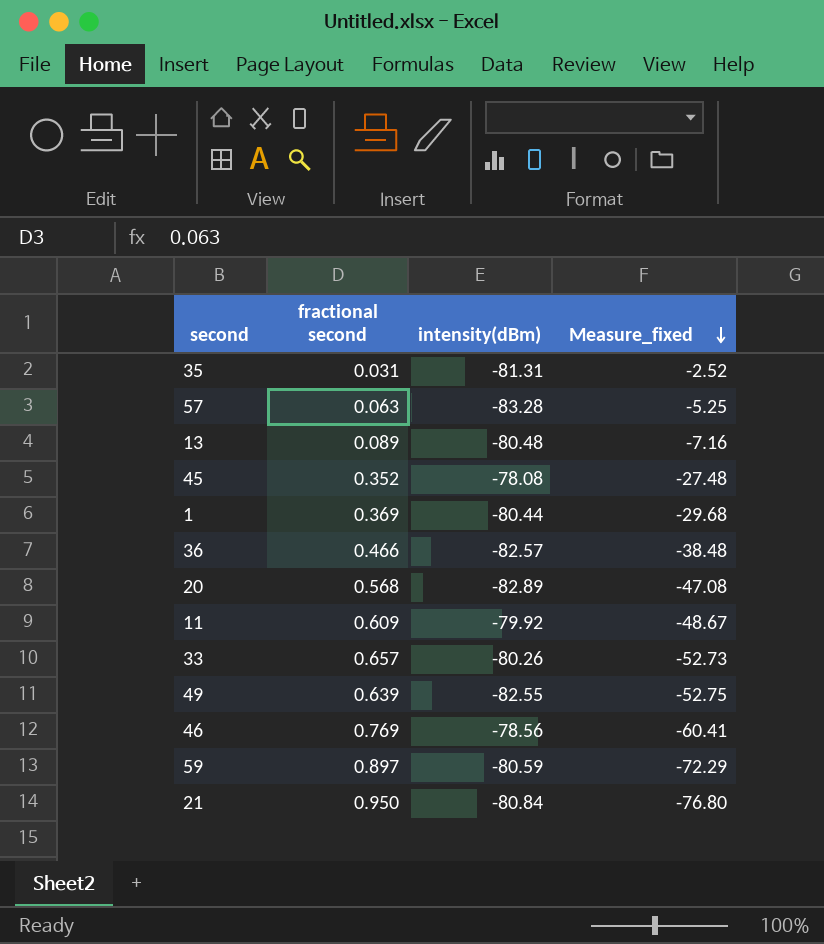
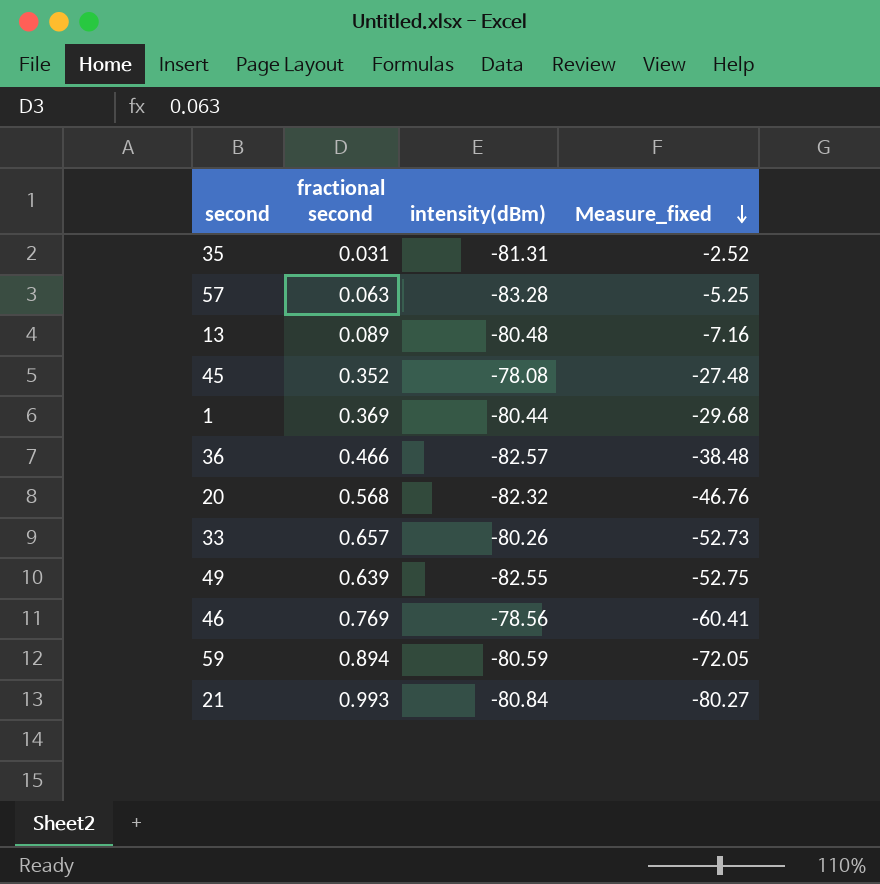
row 11: 0.609 | -79.92 | -48.67 -> none
20 | intensity(dBm): -82.89 -> -82.32
20 | Measure_fixed: -47.08 -> -46.76
59 | fractional second: 0.897 -> 0.894
59 | Measure_fixed: -72.29 -> -72.05
21 | fractional second: 0.950 -> 0.993
21 | Measure_fixed: -76.80 -> -80.27

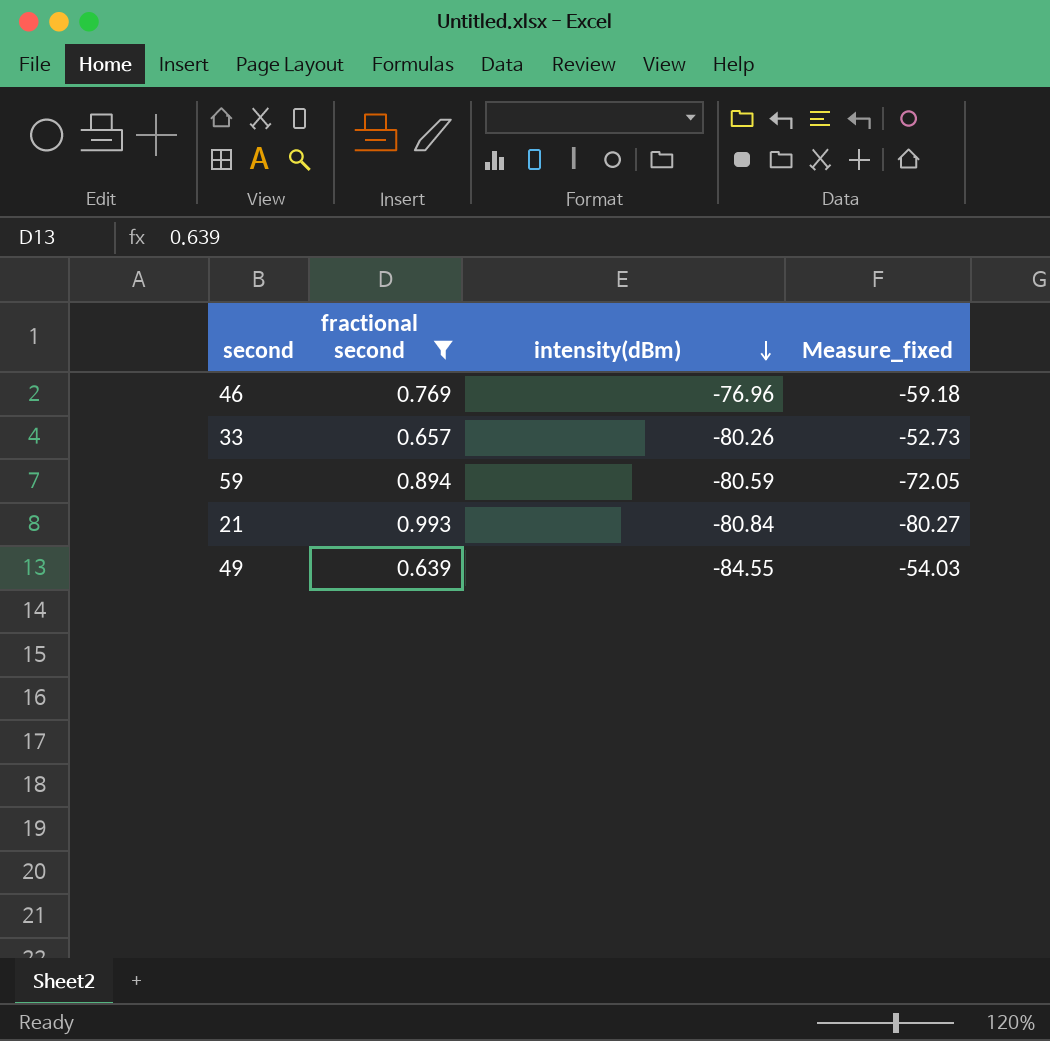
filter: none -> fractional second >= 0.639
row order: Measure_fixed descending -> intensity(dBm) descending
46 | intensity(dBm): -78.56 -> -76.96
46 | Measure_fixed: -60.41 -> -59.18
49 | intensity(dBm): -82.55 -> -84.55
49 | Measure_fixed: -52.75 -> -54.03

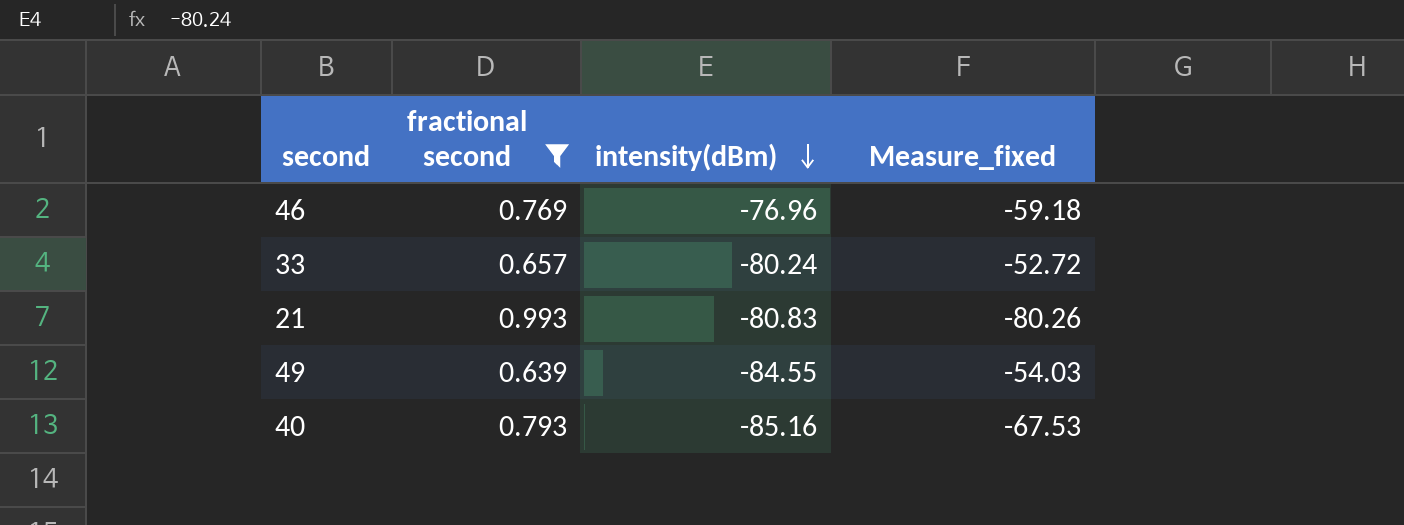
row 59: 0.894 | -80.59 | -72.05 -> none
33 | intensity(dBm): -80.26 -> -80.24
33 | Measure_fixed: -52.73 -> -52.72
21 | intensity(dBm): -80.84 -> -80.83
21 | Measure_fixed: -80.27 -> -80.26
row 40: none -> 0.793 | -85.16 | -67.53

